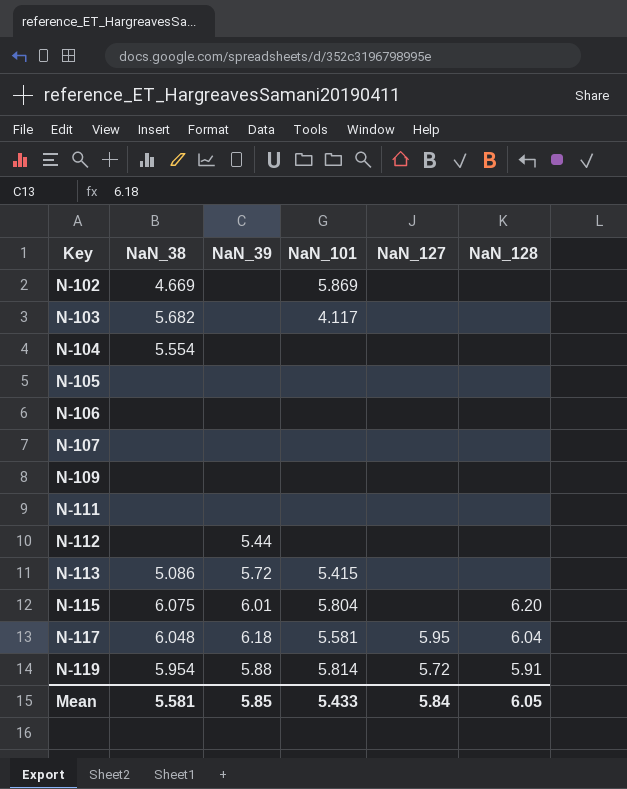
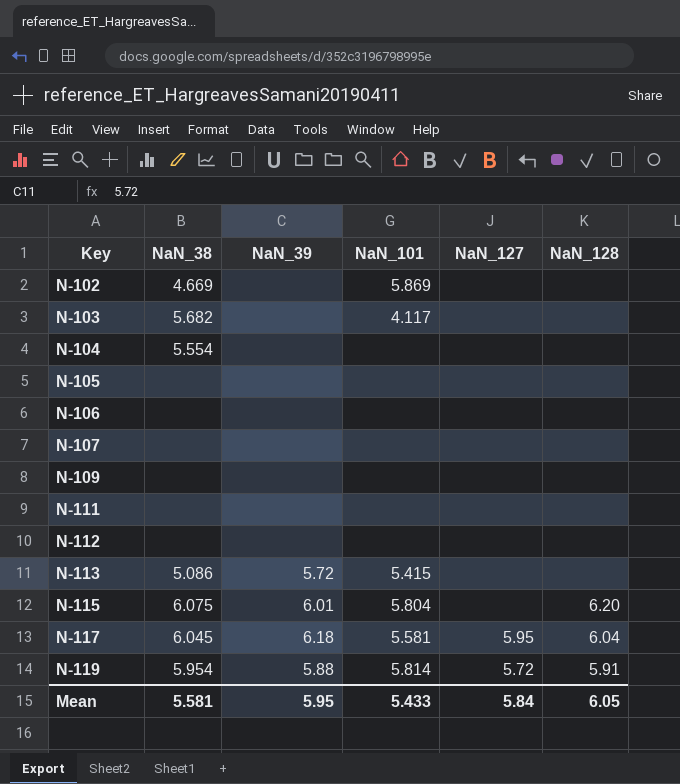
N-112 | NaN_39: 5.44 -> none
N-117 | NaN_38: 6.048 -> 6.045
Mean | NaN_39: 5.85 -> 5.95

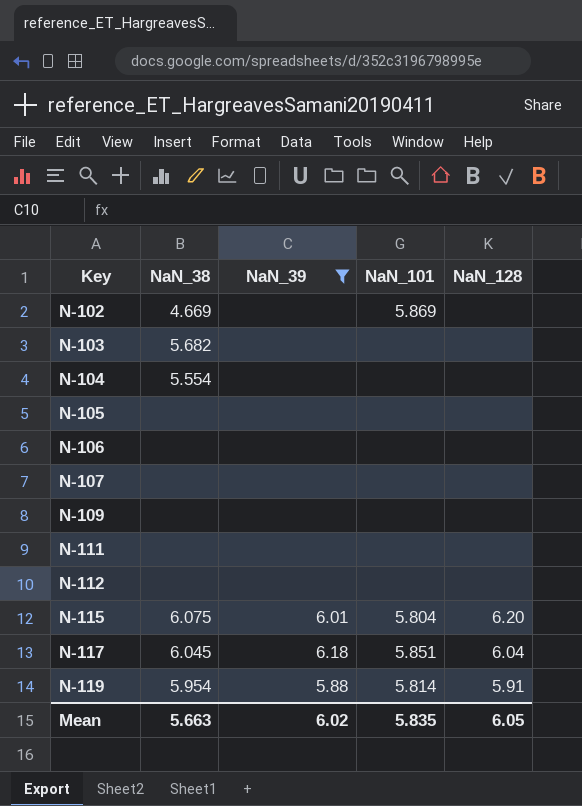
filter: none -> NaN_39 != 5.72
column NaN_127 | position: 5 -> none
N-103 | NaN_101: 4.117 -> none
N-117 | NaN_101: 5.581 -> 5.851
Mean | NaN_38: 5.581 -> 5.663
Mean | NaN_39: 5.95 -> 6.02
Mean | NaN_101: 5.433 -> 5.835

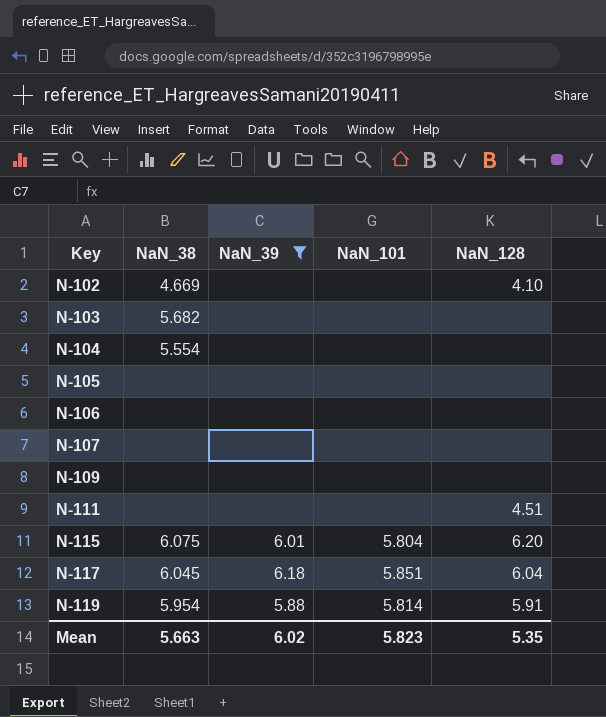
row N-112: none | none | none | none -> none
N-102 | NaN_101: 5.869 -> none
N-102 | NaN_128: none -> 4.10
N-111 | NaN_128: none -> 4.51
Mean | NaN_101: 5.835 -> 5.823
Mean | NaN_128: 6.05 -> 5.35

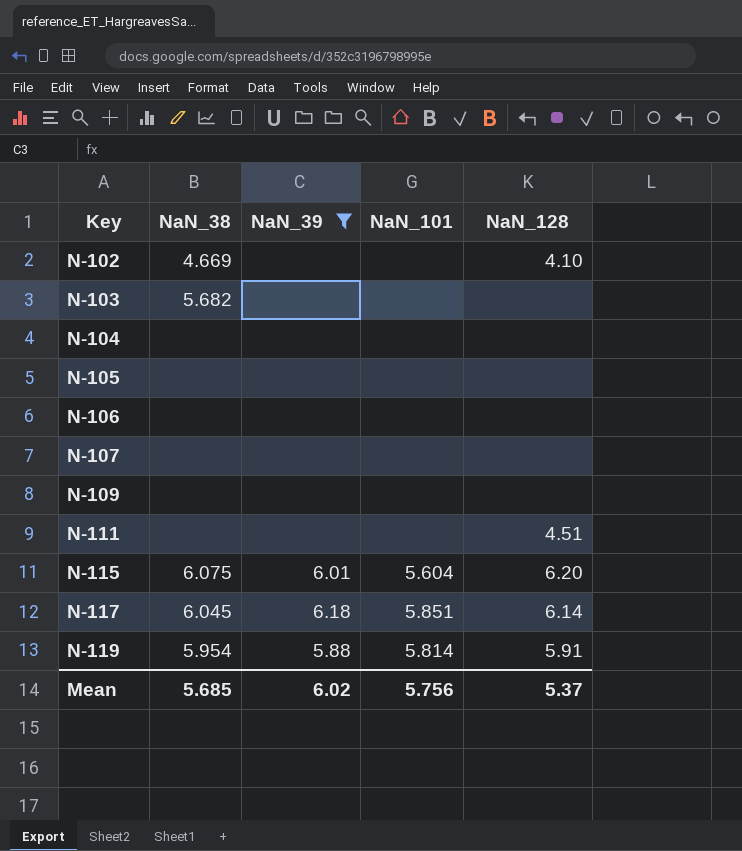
N-104 | NaN_38: 5.554 -> none
N-115 | NaN_101: 5.804 -> 5.604
N-117 | NaN_128: 6.04 -> 6.14
Mean | NaN_38: 5.663 -> 5.685
Mean | NaN_101: 5.823 -> 5.756
Mean | NaN_128: 5.35 -> 5.37

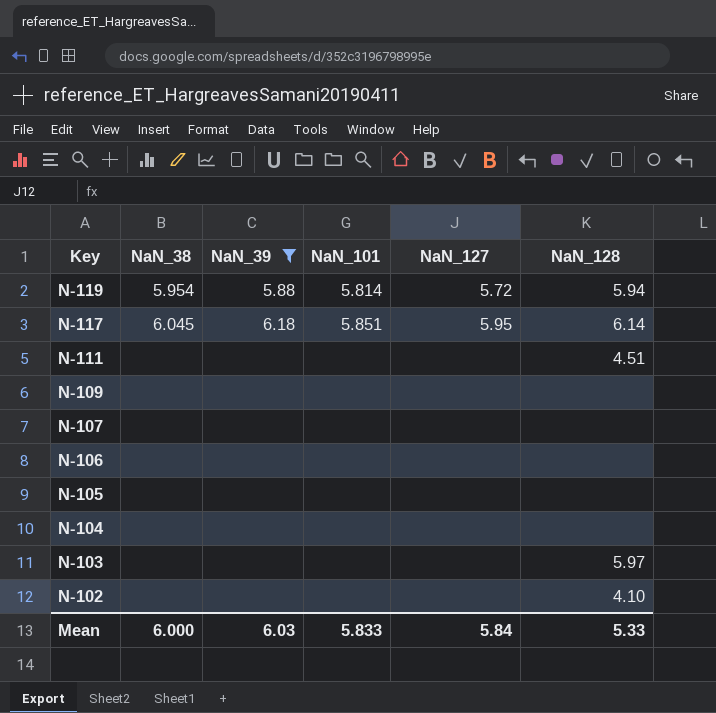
row order: Key ascending -> Key descending
column NaN_127 | position: none -> 5
row N-115: 6.075 | 6.01 | 5.604 | 6.20 -> none
N-119 | NaN_128: 5.91 -> 5.94
N-103 | NaN_38: 5.682 -> none
N-103 | NaN_128: none -> 5.97
N-102 | NaN_38: 4.669 -> none
Mean | NaN_38: 5.685 -> 6.000
Mean | NaN_39: 6.02 -> 6.03
Mean | NaN_101: 5.756 -> 5.833
Mean | NaN_128: 5.37 -> 5.33

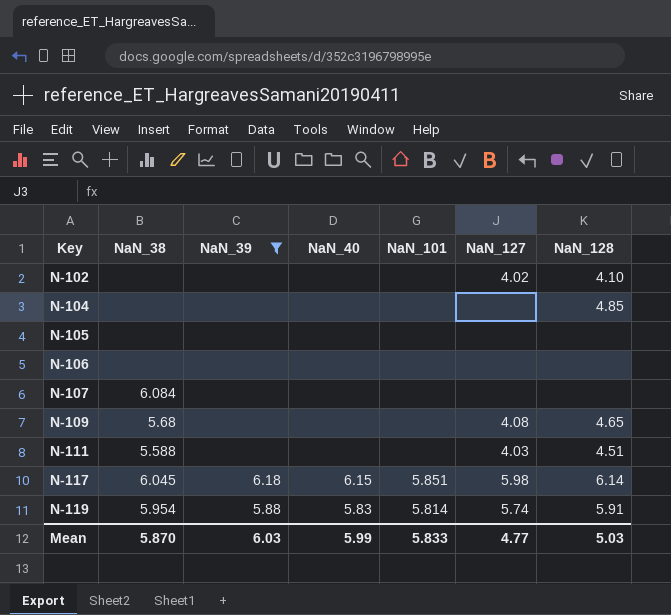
row order: Key descending -> Key ascending
column NaN_40 | position: none -> 4
row N-103: none | none | none | none | 5.97 -> none
N-102 | NaN_127: none -> 4.02
N-104 | NaN_128: none -> 4.85
N-107 | NaN_38: none -> 6.084
N-109 | NaN_38: none -> 5.68
N-109 | NaN_127: none -> 4.08
N-109 | NaN_128: none -> 4.65
N-111 | NaN_38: none -> 5.588
N-111 | NaN_127: none -> 4.03
N-117 | NaN_127: 5.95 -> 5.98
N-119 | NaN_127: 5.72 -> 5.74
N-119 | NaN_128: 5.94 -> 5.91
Mean | NaN_38: 6.000 -> 5.870
Mean | NaN_127: 5.84 -> 4.77
Mean | NaN_128: 5.33 -> 5.03

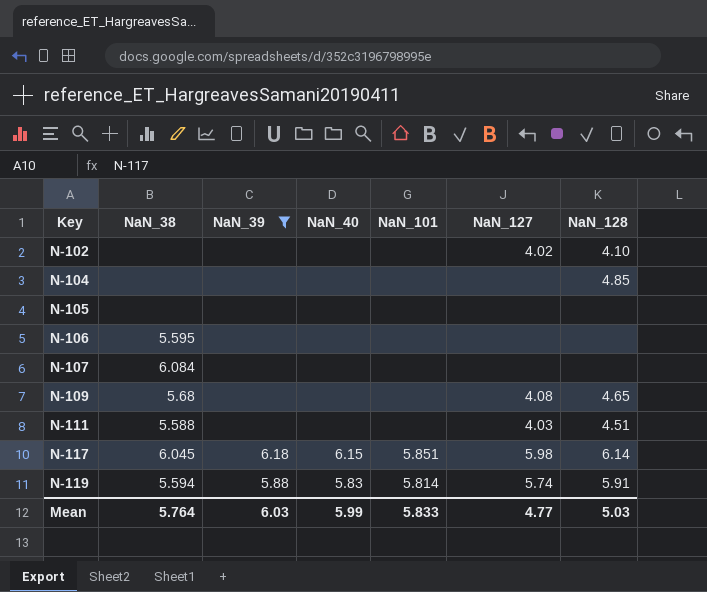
N-106 | NaN_38: none -> 5.595
N-119 | NaN_38: 5.954 -> 5.594
Mean | NaN_38: 5.870 -> 5.764

